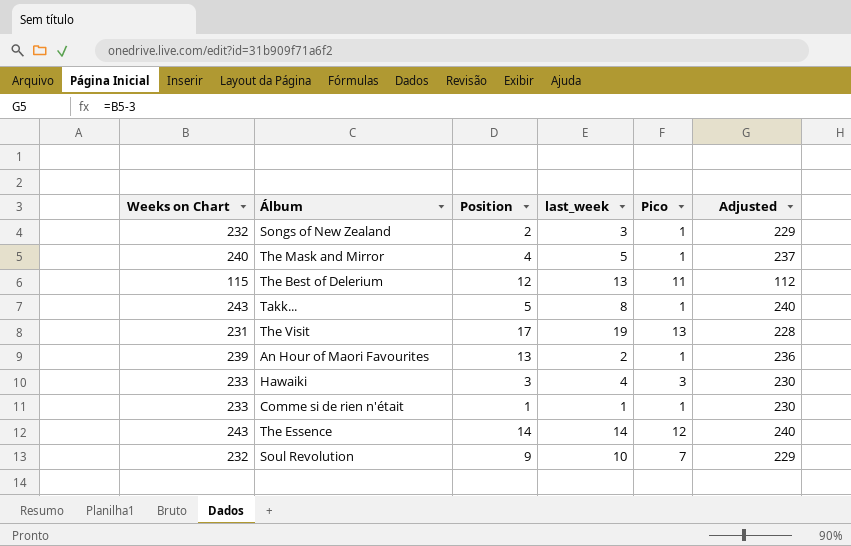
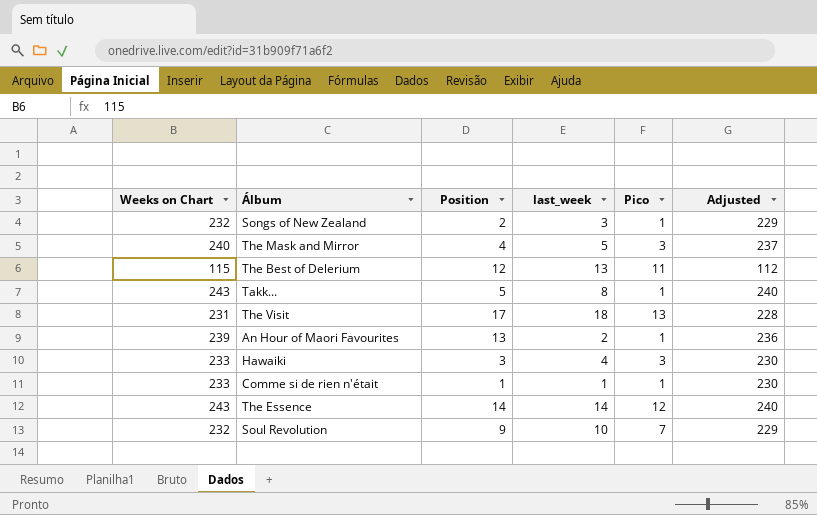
The Mask and Mirror | Pico: 1 -> 3
The Visit | last_week: 19 -> 18

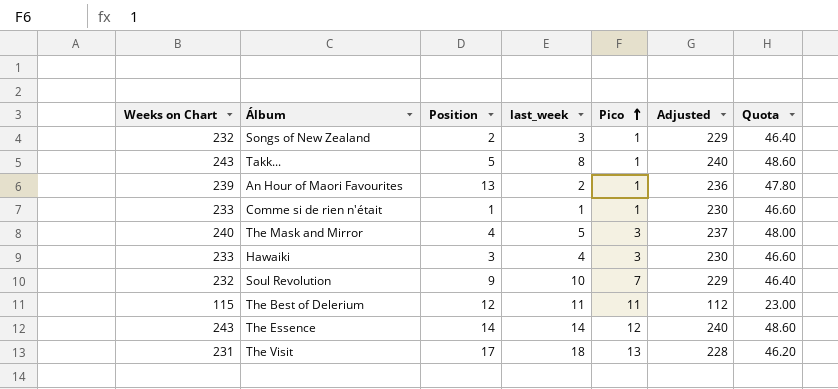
row order: none -> Pico ascending
column Quota | formula: none -> [Weeks on Chart] * 0.2
The Best of Delerium | last_week: 13 -> 11

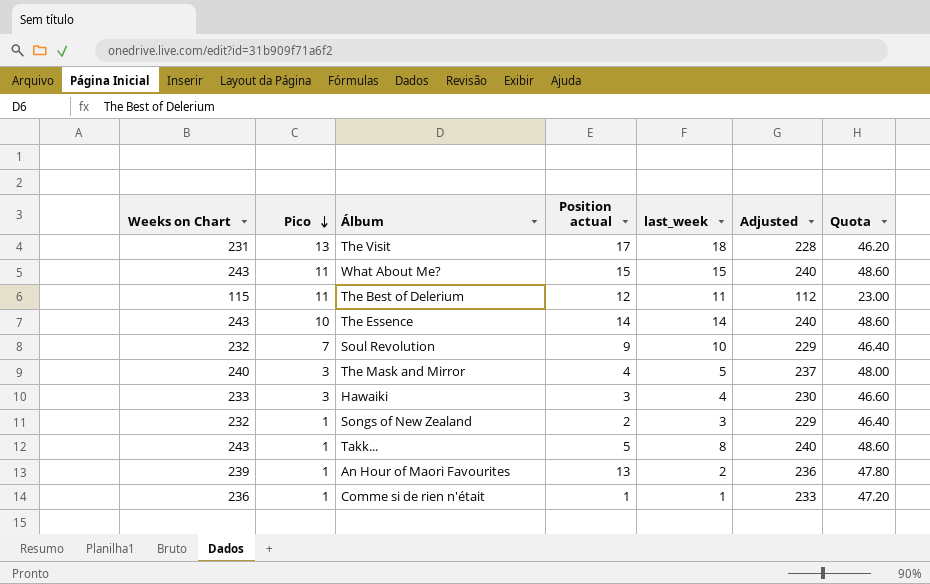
row order: Pico ascending -> Pico descending
column Pico | position: 5 -> 2
column name: Position -> Position actual
row What About Me?: none -> 243 | 11 | 15 | 15 | 240 | 48.60
The Essence | Pico: 12 -> 10
Comme si de rien n'était | Weeks on Chart: 233 -> 236
Comme si de rien n'était | Adjusted: 230 -> 233
Comme si de rien n'était | Quota: 46.60 -> 47.20

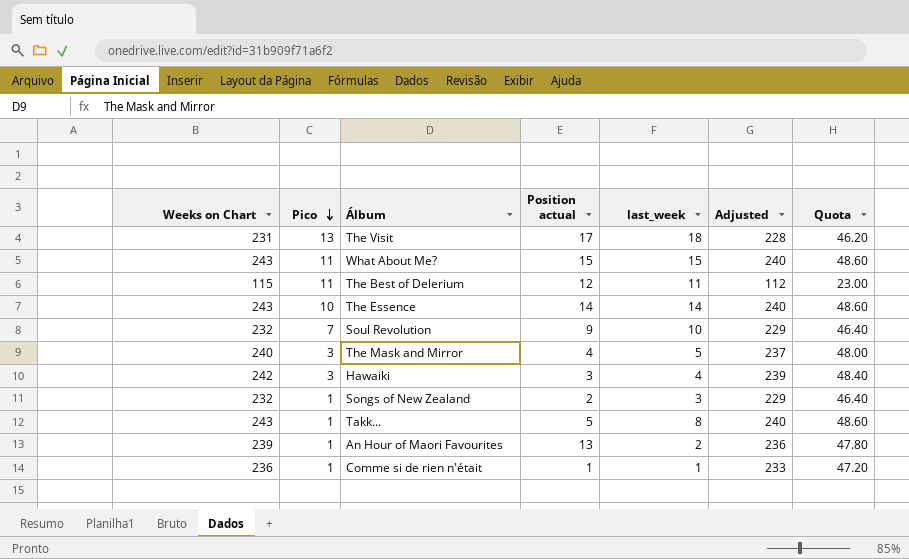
Hawaiki | Weeks on Chart: 233 -> 242
Hawaiki | Adjusted: 230 -> 239
Hawaiki | Quota: 46.60 -> 48.40

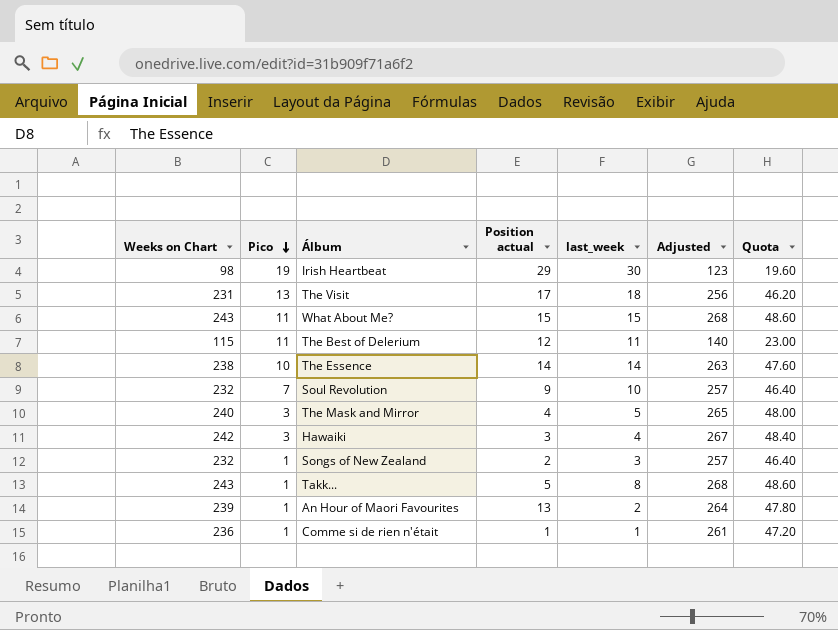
column Adjusted | formula: [Weeks on Chart] - 3 -> [Weeks on Chart] + 25
row Irish Heartbeat: none -> 98 | 19 | 29 | 30 | 123 | 19.60
The Essence | Weeks on Chart: 243 -> 238
The Essence | Quota: 48.60 -> 47.60

